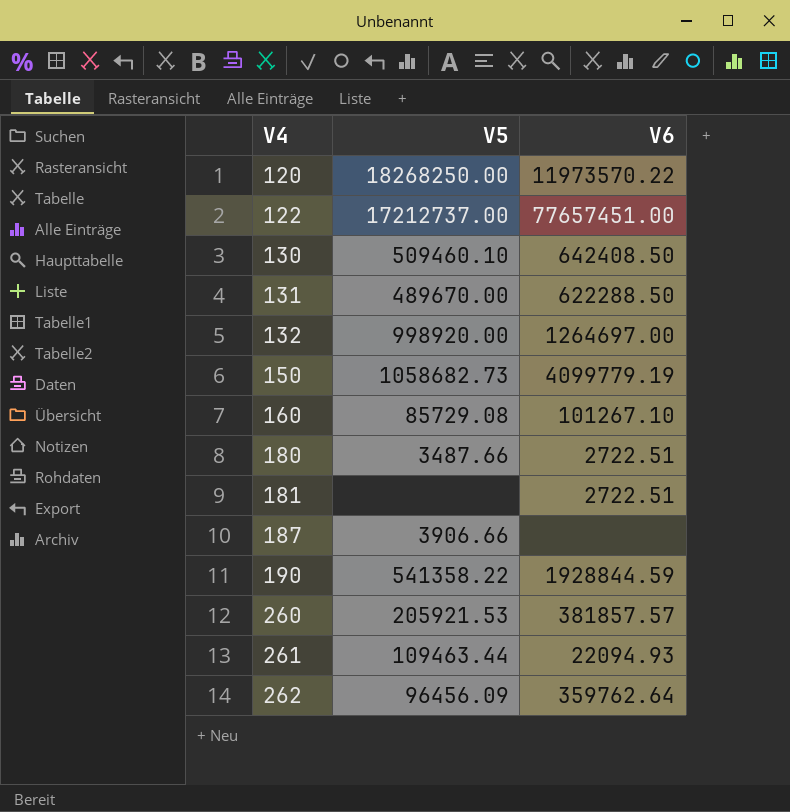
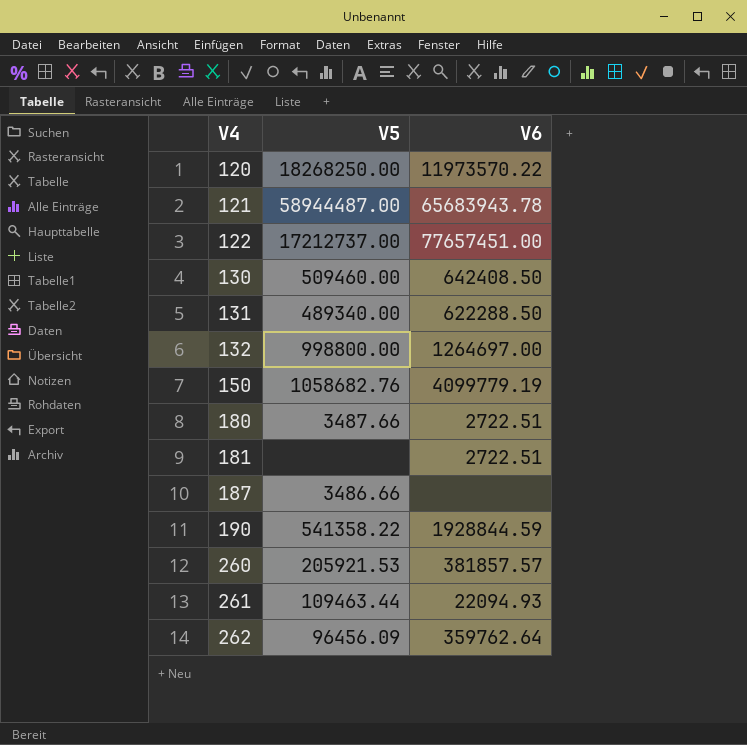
row 160: 85729.08 | 101267.10 -> none
row 121: none -> 58944487.00 | 65683943.78
130 | V5: 509460.10 -> 509460.00
131 | V5: 489670.00 -> 489340.00
132 | V5: 998920.00 -> 998800.00
150 | V5: 1058682.73 -> 1058682.76
187 | V5: 3906.66 -> 3486.66

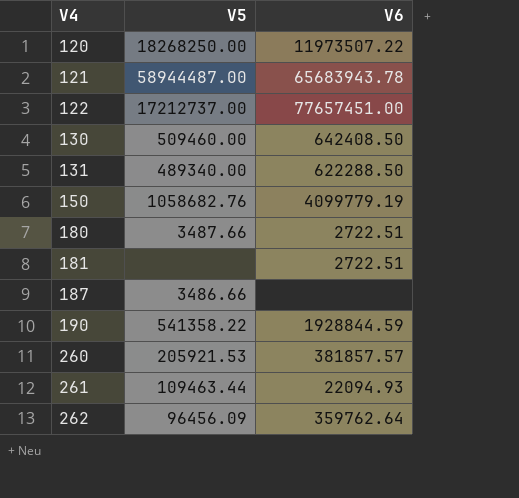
row 132: 998800.00 | 1264697.00 -> none
120 | V6: 11973570.22 -> 11973507.22

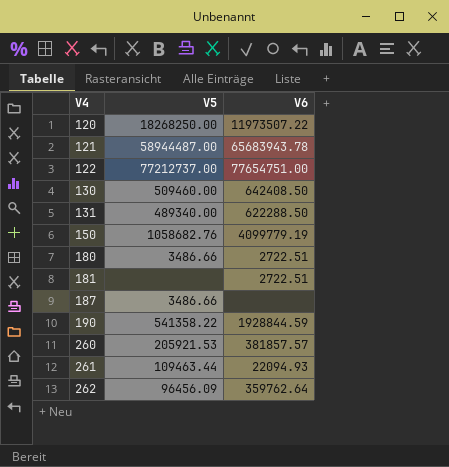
122 | V5: 17212737.00 -> 77212737.00
122 | V6: 77657451.00 -> 77654751.00
180 | V5: 3487.66 -> 3486.66

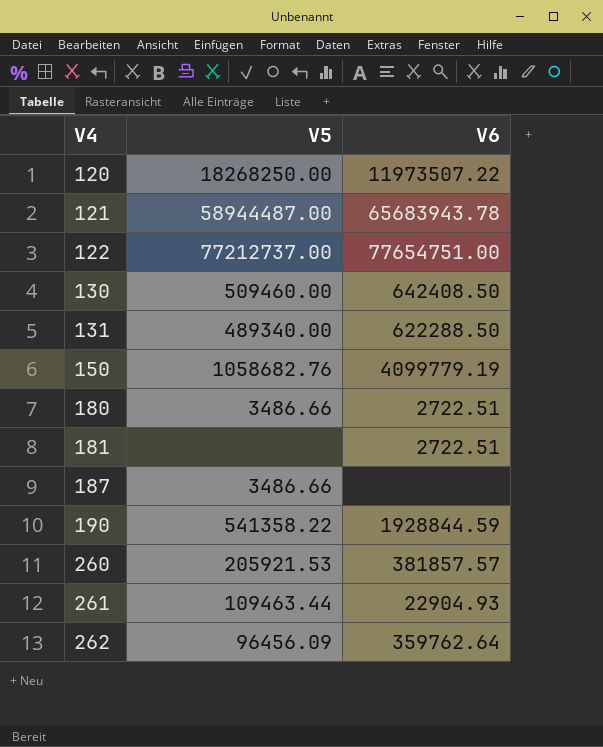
261 | V6: 22094.93 -> 22904.93

